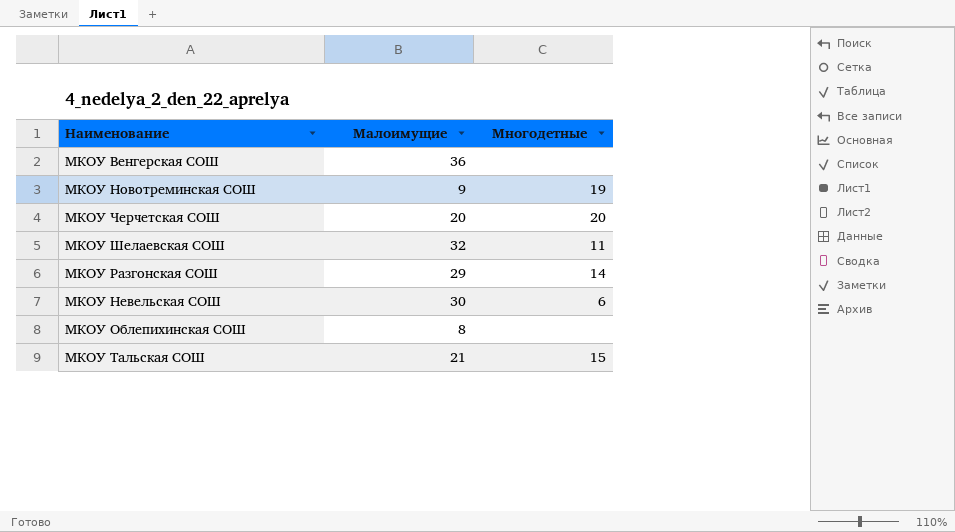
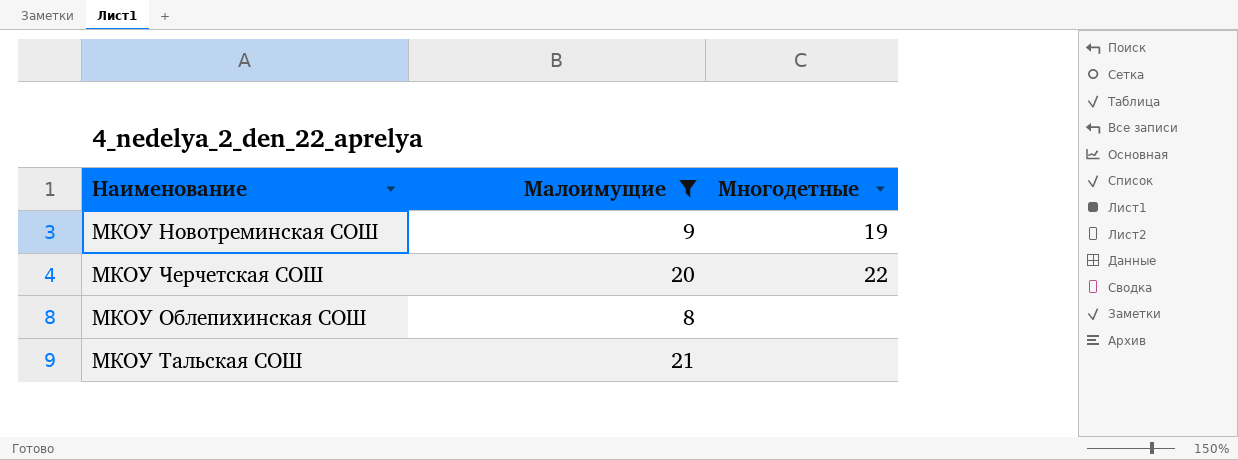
filter: none -> Малоимущие <= 21
МКОУ Черчетская СОШ | Многодетные: 20 -> 22
МКОУ Тальская СОШ | Многодетные: 15 -> none

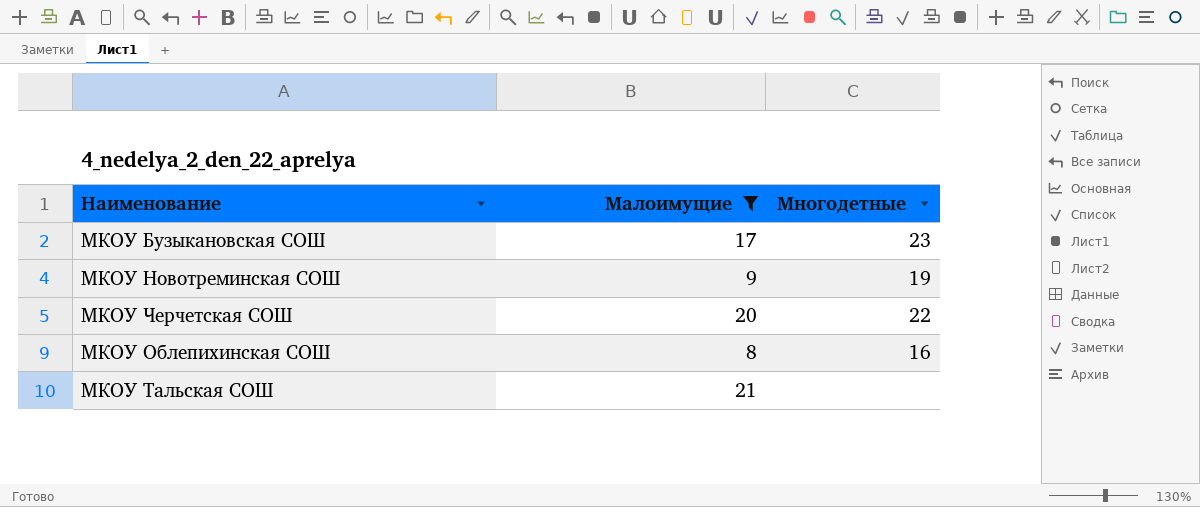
row МКОУ Бузыкановская СОШ: none -> 17 | 23
МКОУ Облепихинская СОШ | Многодетные: none -> 16

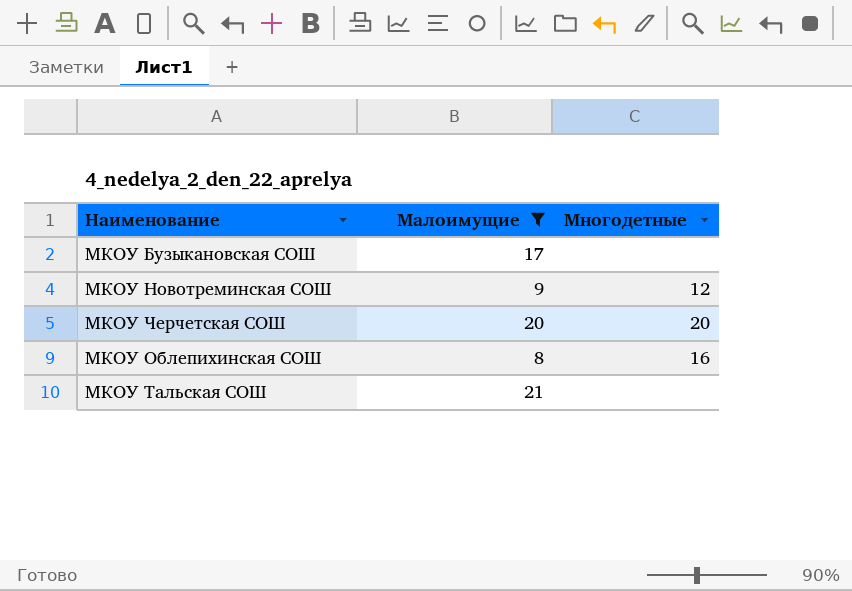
МКОУ Бузыкановская СОШ | Многодетные: 23 -> none
МКОУ Новотреминская СОШ | Многодетные: 19 -> 12
МКОУ Черчетская СОШ | Многодетные: 22 -> 20

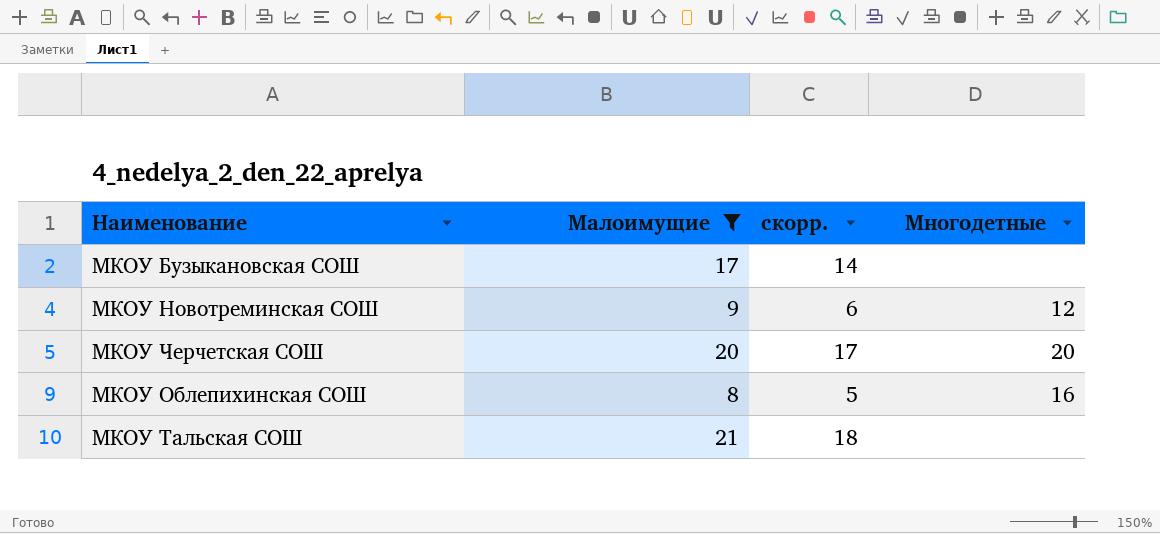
column скорр. | formula: none -> [Малоимущие] - 3

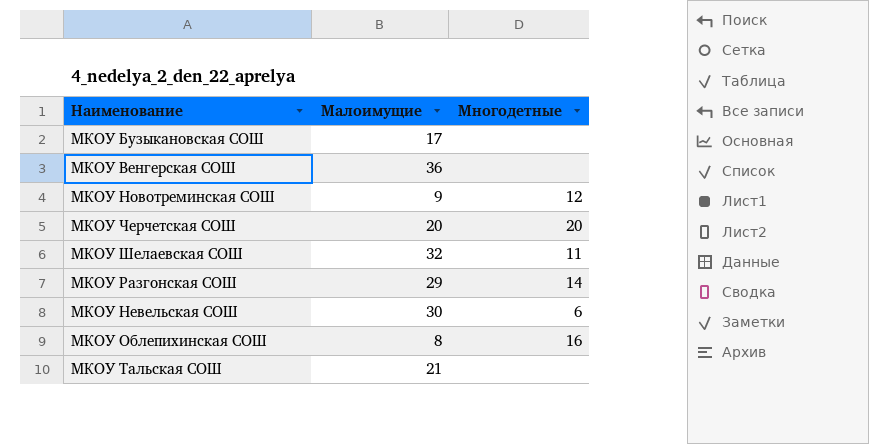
filter: Малоимущие <= 21 -> none
column скорр. | formula: [Малоимущие] - 3 -> none

